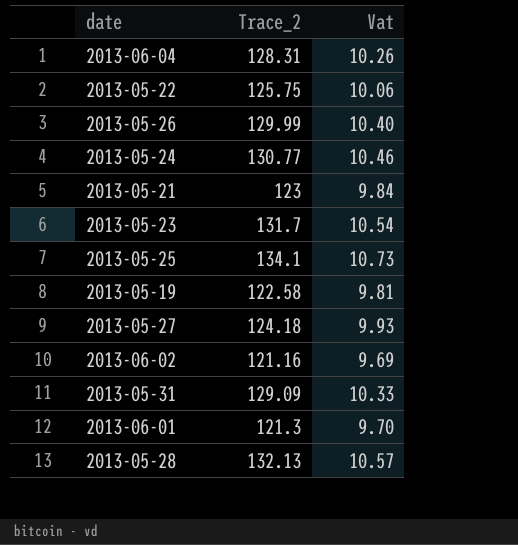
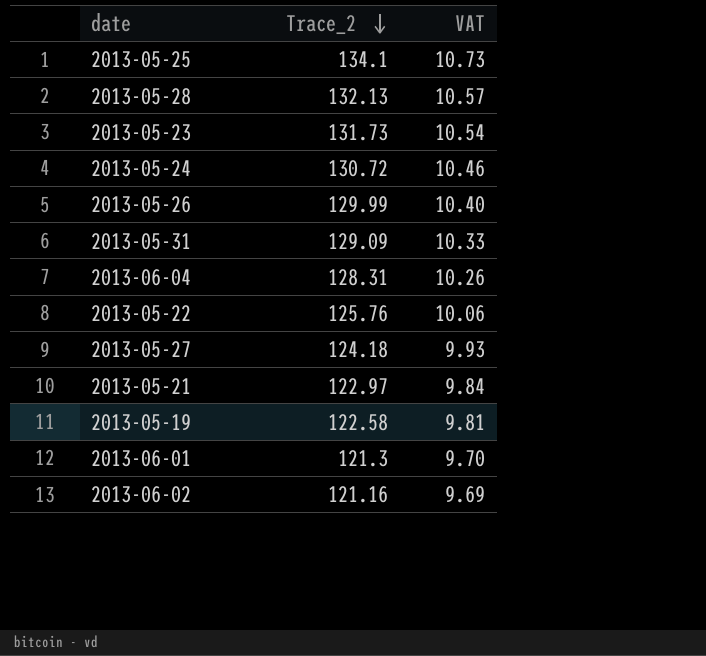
row order: none -> Trace_2 descending
column name: Vat -> VAT
2013-05-23 | Trace_2: 131.7 -> 131.73
2013-05-24 | Trace_2: 130.77 -> 130.72
2013-05-22 | Trace_2: 125.75 -> 125.76
2013-05-21 | Trace_2: 123 -> 122.97

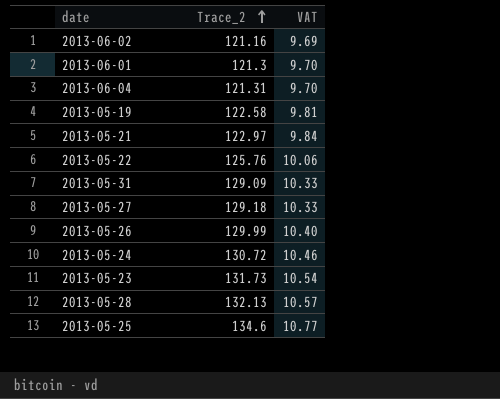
row order: Trace_2 descending -> Trace_2 ascending
2013-06-04 | Trace_2: 128.31 -> 121.31
2013-06-04 | VAT: 10.26 -> 9.70
2013-05-27 | Trace_2: 124.18 -> 129.18
2013-05-27 | VAT: 9.93 -> 10.33
2013-05-25 | Trace_2: 134.1 -> 134.6
2013-05-25 | VAT: 10.73 -> 10.77

